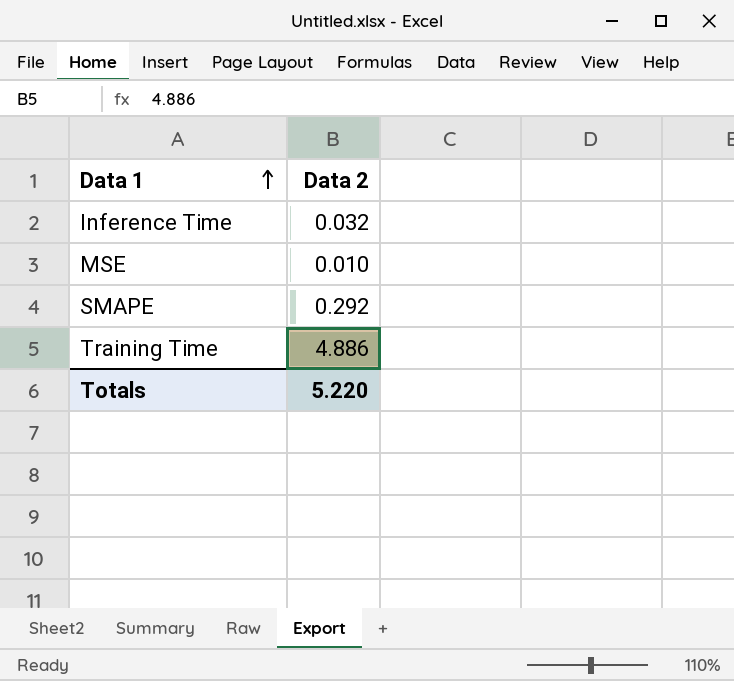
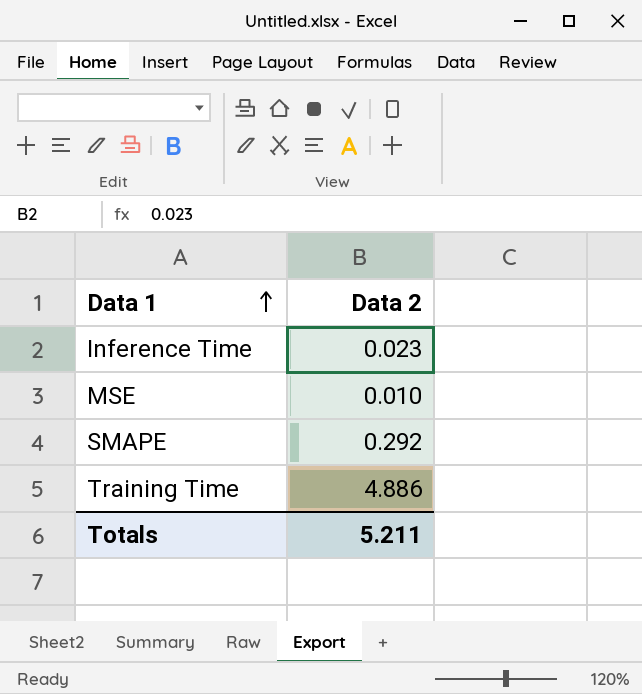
Inference Time | Data 2: 0.032 -> 0.023
Totals | Data 2: 5.220 -> 5.211

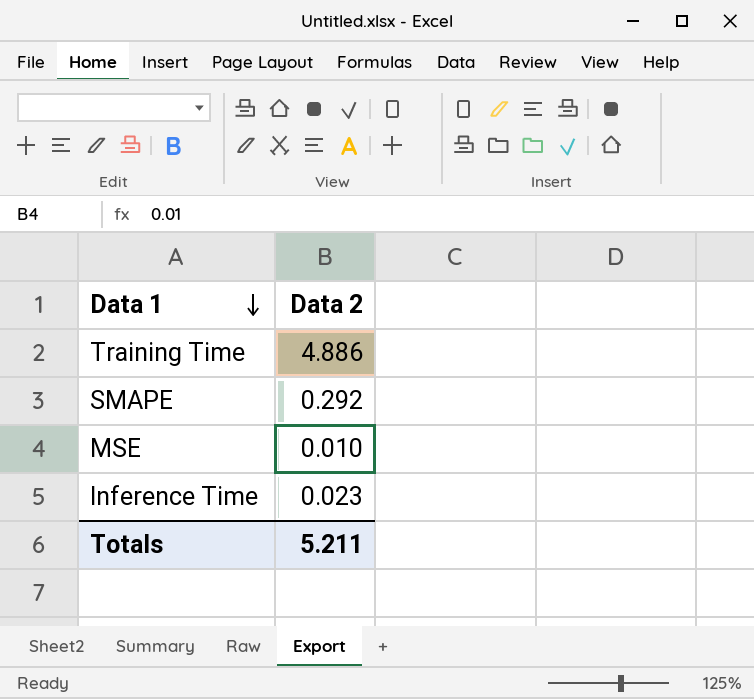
row order: Data 1 ascending -> Data 1 descending

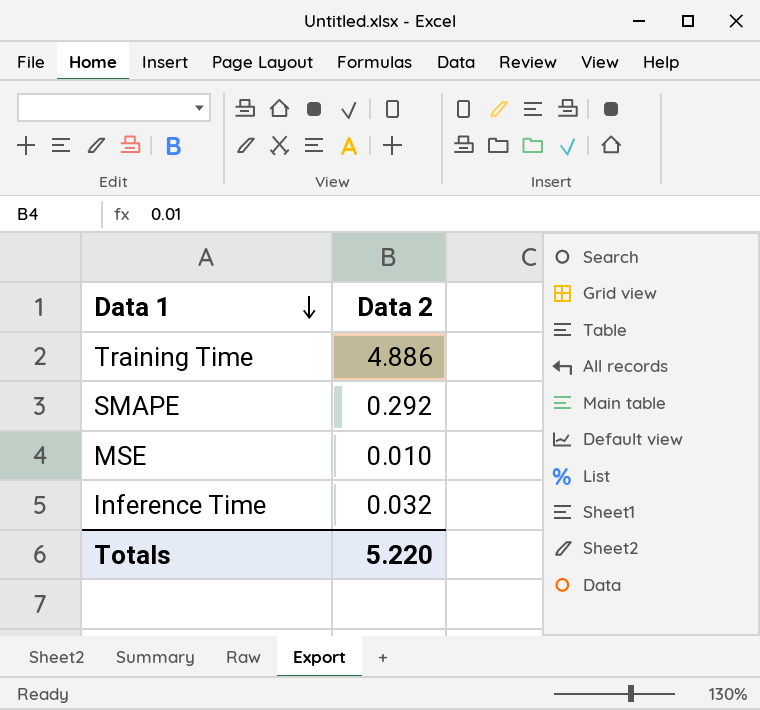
Inference Time | Data 2: 0.023 -> 0.032
Totals | Data 2: 5.211 -> 5.220

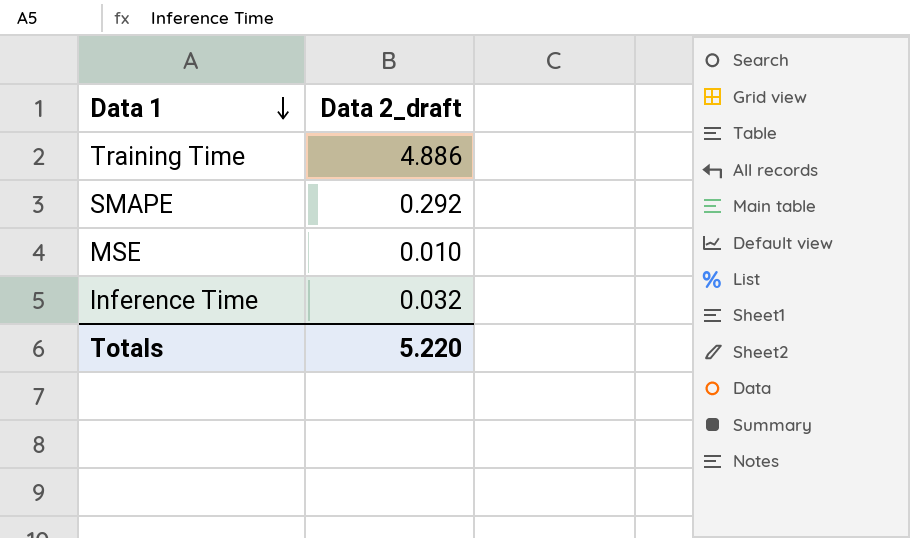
column name: Data 2 -> Data 2_draft

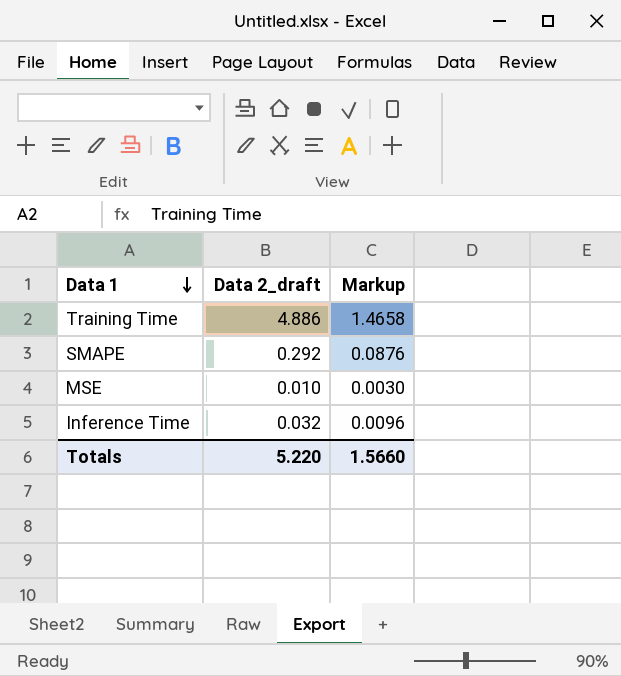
column Markup | formula: none -> [Data 2_draft] * 0.3

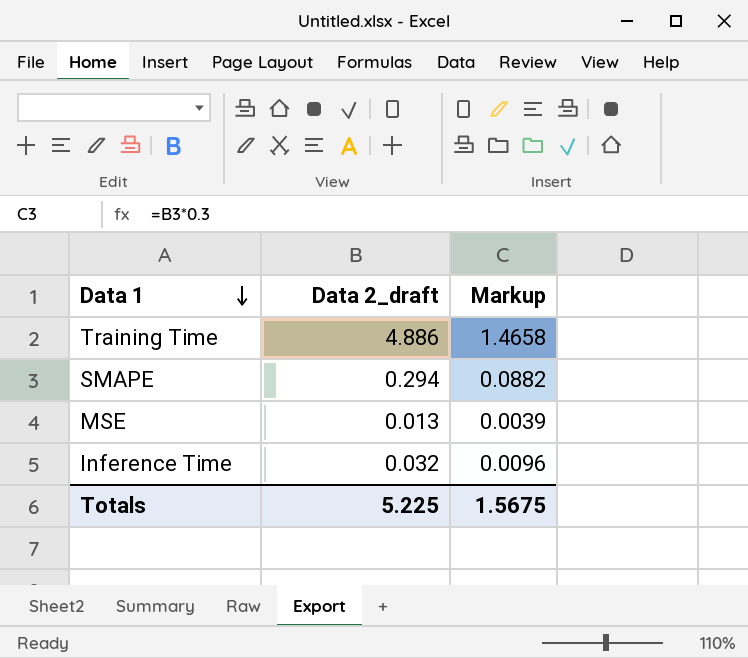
SMAPE | Data 2_draft: 0.292 -> 0.294
SMAPE | Markup: 0.0876 -> 0.0882
MSE | Data 2_draft: 0.010 -> 0.013
MSE | Markup: 0.0030 -> 0.0039
Totals | Data 2_draft: 5.220 -> 5.225
Totals | Markup: 1.5660 -> 1.5675

